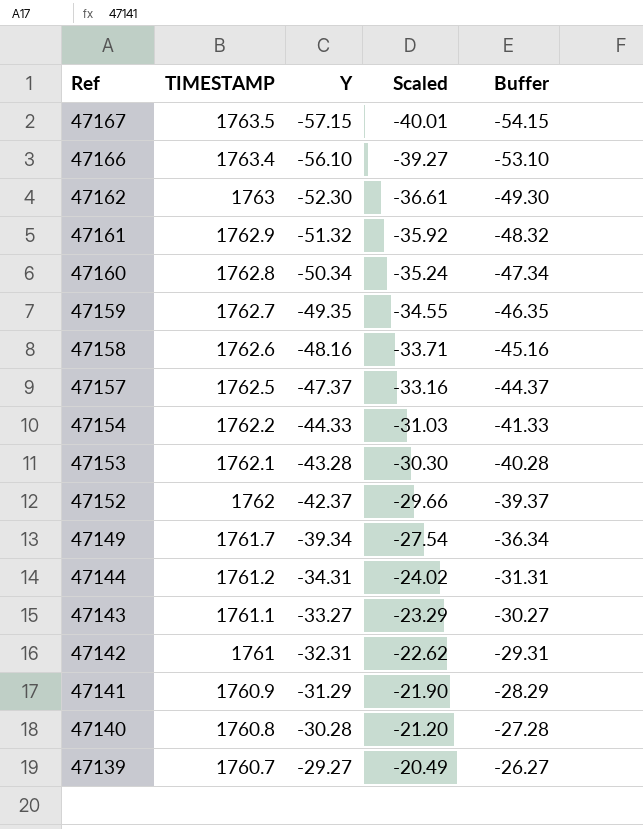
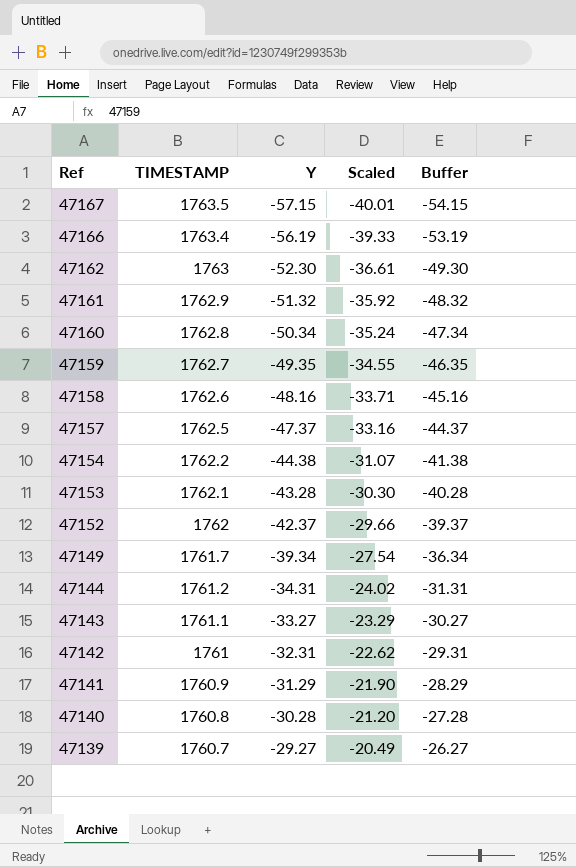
47166 | Y: -56.10 -> -56.19
47166 | Scaled: -39.27 -> -39.33
47166 | Buffer: -53.10 -> -53.19
47154 | Y: -44.33 -> -44.38
47154 | Scaled: -31.03 -> -31.07
47154 | Buffer: -41.33 -> -41.38

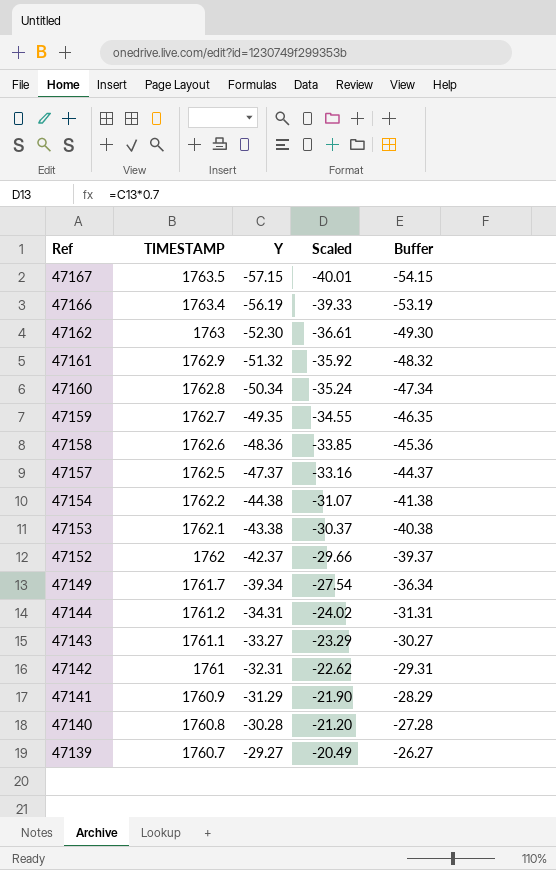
47158 | Y: -48.16 -> -48.36
47158 | Scaled: -33.71 -> -33.85
47158 | Buffer: -45.16 -> -45.36
47153 | Y: -43.28 -> -43.38
47153 | Scaled: -30.30 -> -30.37
47153 | Buffer: -40.28 -> -40.38

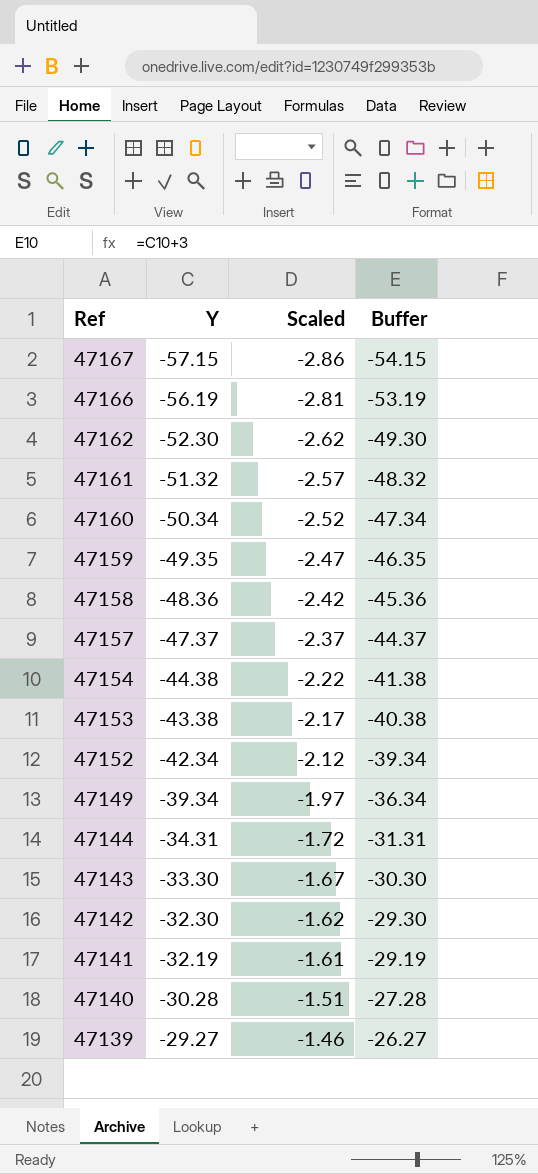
column TIMESTAMP | position: 2 -> none
column Scaled | formula: [Y] * 0.7 -> [Y] * 0.05
47152 | Y: -42.37 -> -42.34
47152 | Buffer: -39.37 -> -39.34
47143 | Y: -33.27 -> -33.30
47143 | Buffer: -30.27 -> -30.30
47142 | Y: -32.31 -> -32.30
47142 | Buffer: -29.31 -> -29.30
47141 | Y: -31.29 -> -32.19
47141 | Buffer: -28.29 -> -29.19

